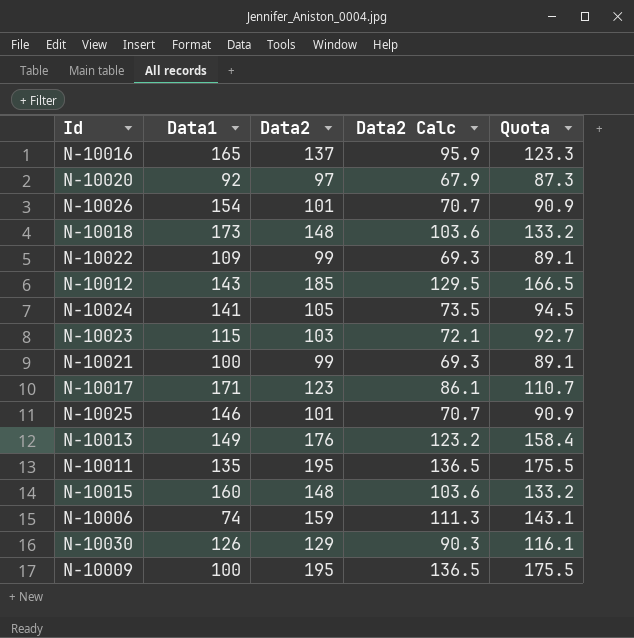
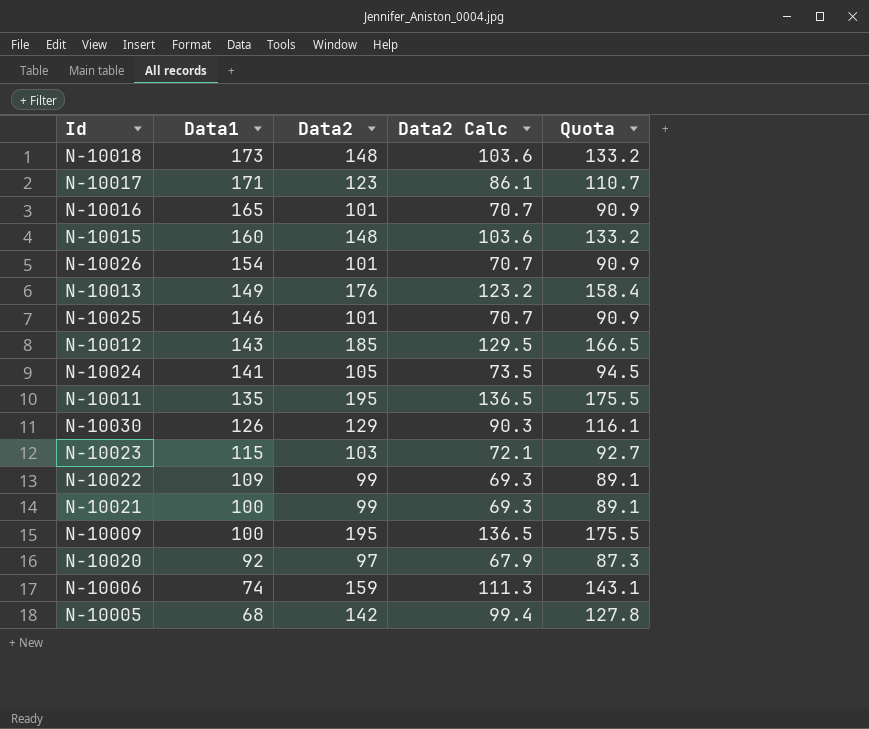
row order: none -> Data1 descending
N-10016 | Data2: 137 -> 101
N-10016 | Data2 Calc: 95.9 -> 70.7
N-10016 | Quota: 123.3 -> 90.9
row N-10005: none -> 68 | 142 | 99.4 | 127.8

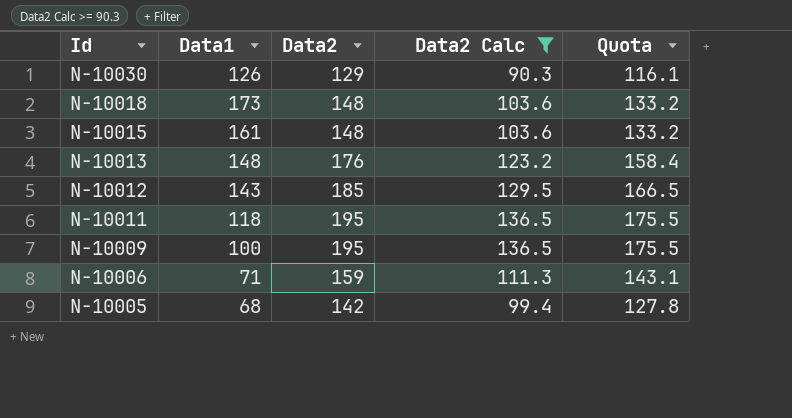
filter: none -> Data2 Calc >= 90.3
row order: Data1 descending -> Id descending
N-10015 | Data1: 160 -> 161
N-10013 | Data1: 149 -> 148
N-10011 | Data1: 135 -> 118
N-10006 | Data1: 74 -> 71

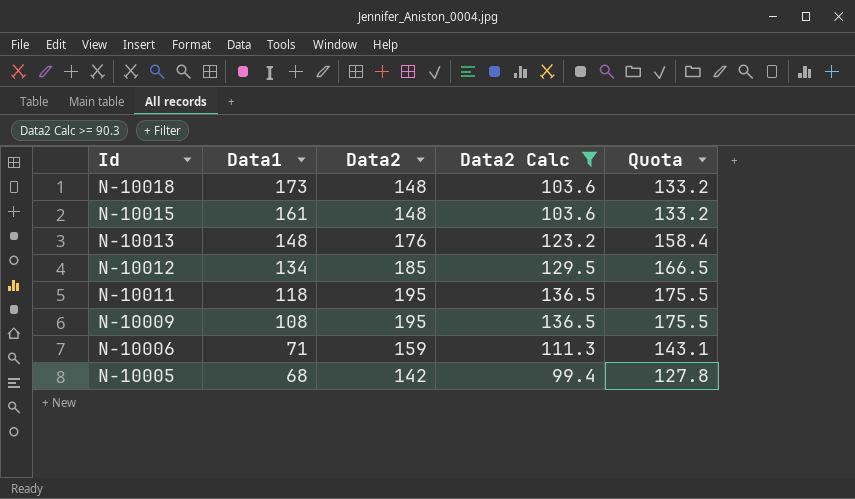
row N-10030: 126 | 129 | 90.3 | 116.1 -> none
N-10012 | Data1: 143 -> 134
N-10009 | Data1: 100 -> 108

